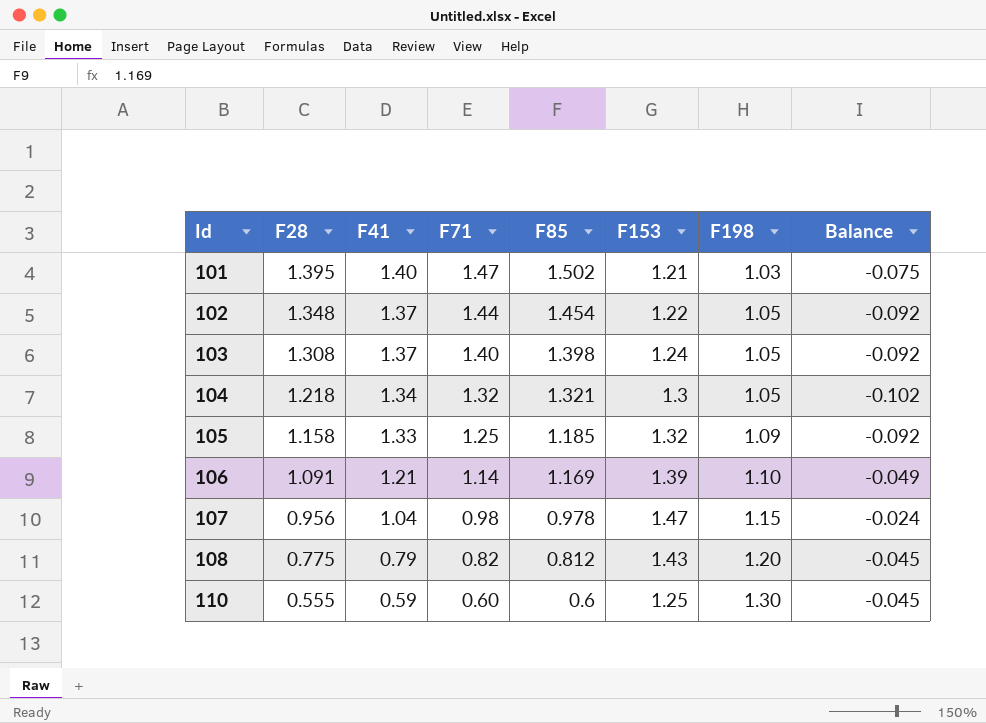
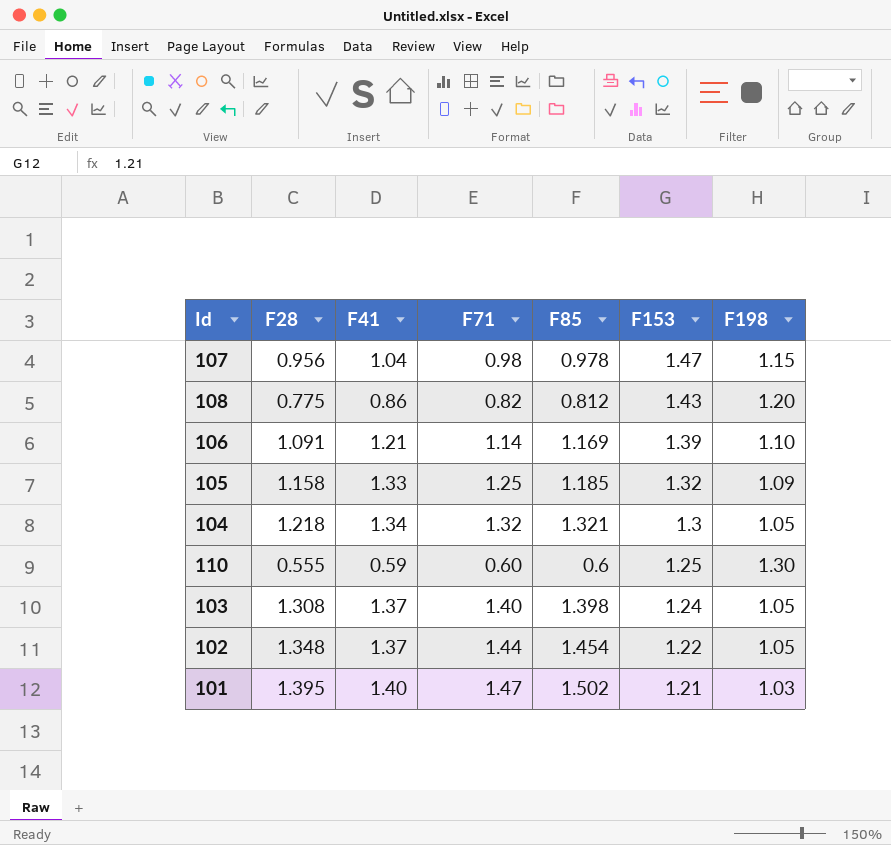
row order: Id ascending -> F153 descending
column Balance | formula: [F28] - [F71] -> none
108 | F41: 0.79 -> 0.86

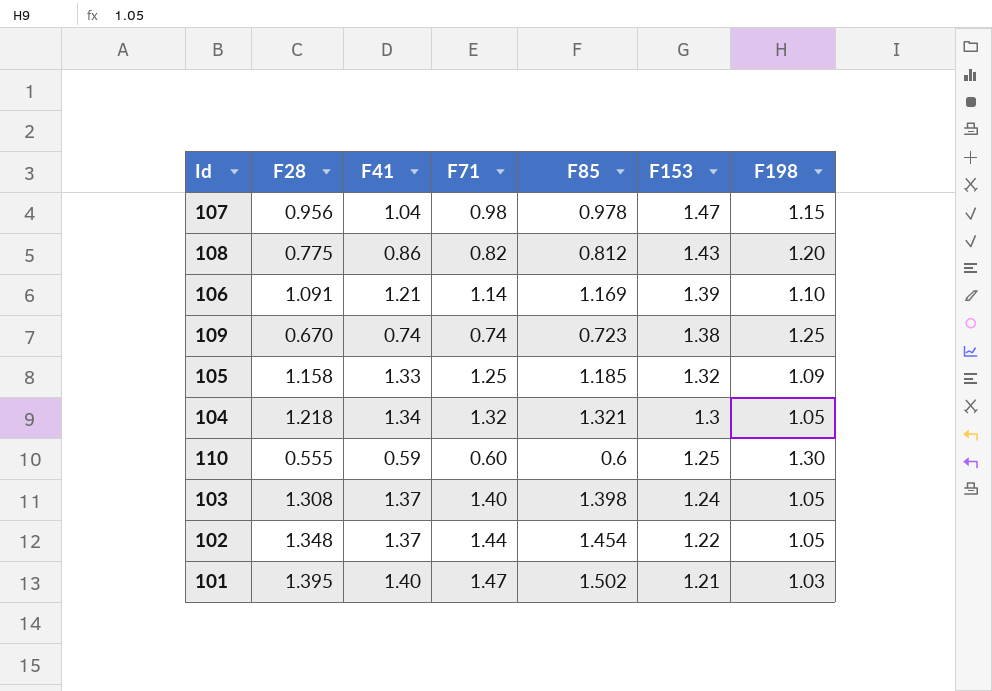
row 109: none -> 0.670 | 0.74 | 0.74 | 0.723 | 1.38 | 1.25

